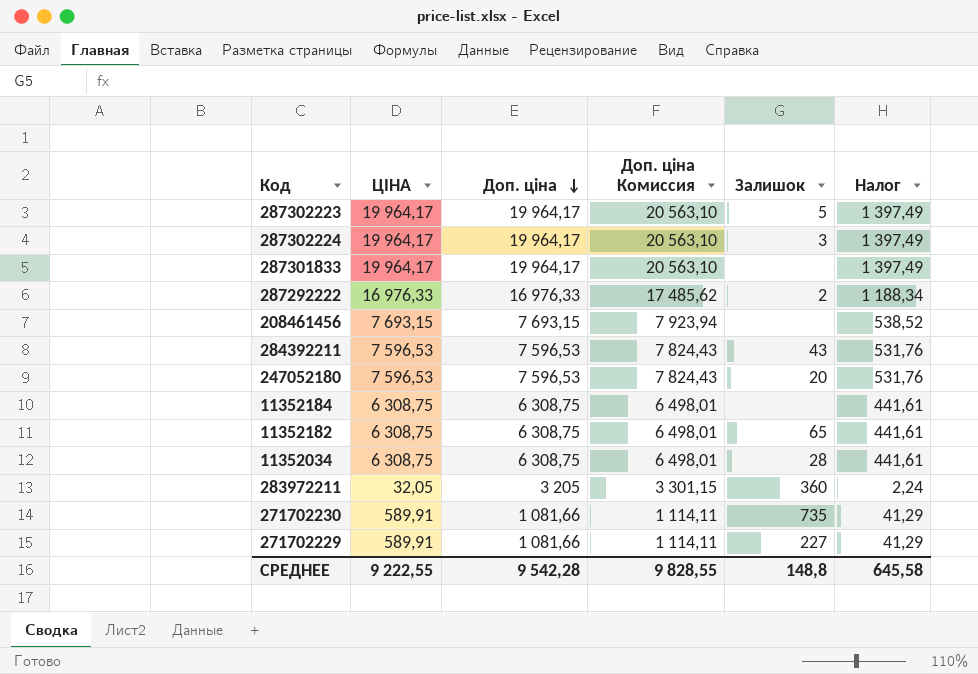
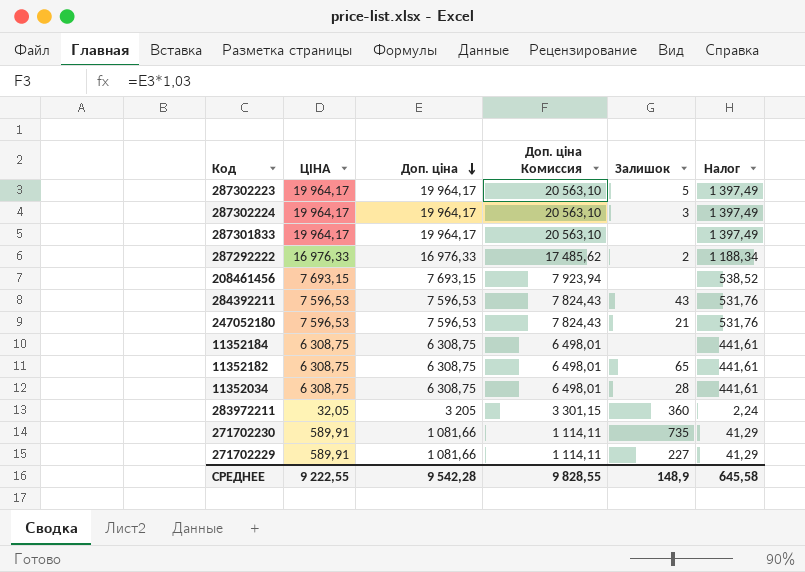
247052180 | Залишок: 20 -> 21
СРЕДНЕЕ | Залишок: 148,8 -> 148,9

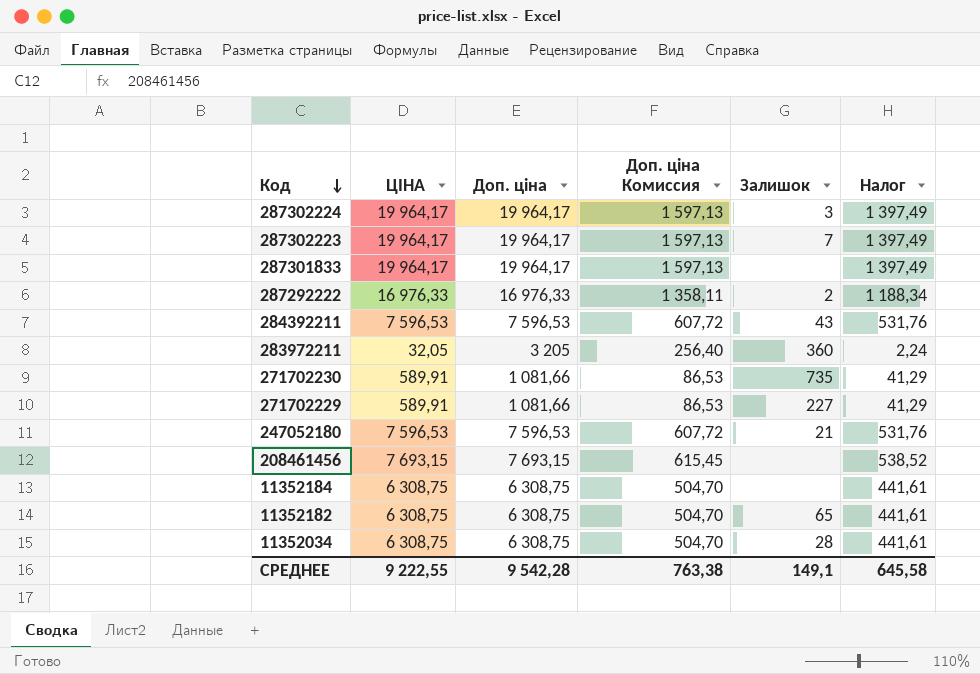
row order: Доп. ціна descending -> Код descending
column Доп. ціна Комиссия | formula: [Доп. ціна] * 1,03 -> [Доп. ціна] * 0,08
287302223 | Залишок: 5 -> 7
СРЕДНЕЕ | Доп. ціна Комиссия: 9 828,55 -> 763,38
СРЕДНЕЕ | Залишок: 148,9 -> 149,1

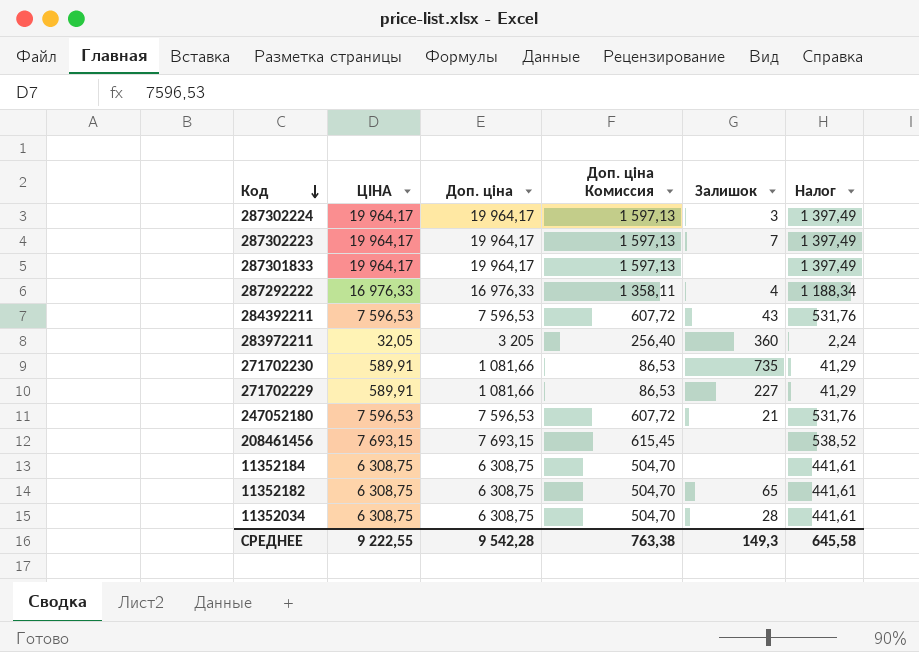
287292222 | Залишок: 2 -> 4
СРЕДНЕЕ | Залишок: 149,1 -> 149,3

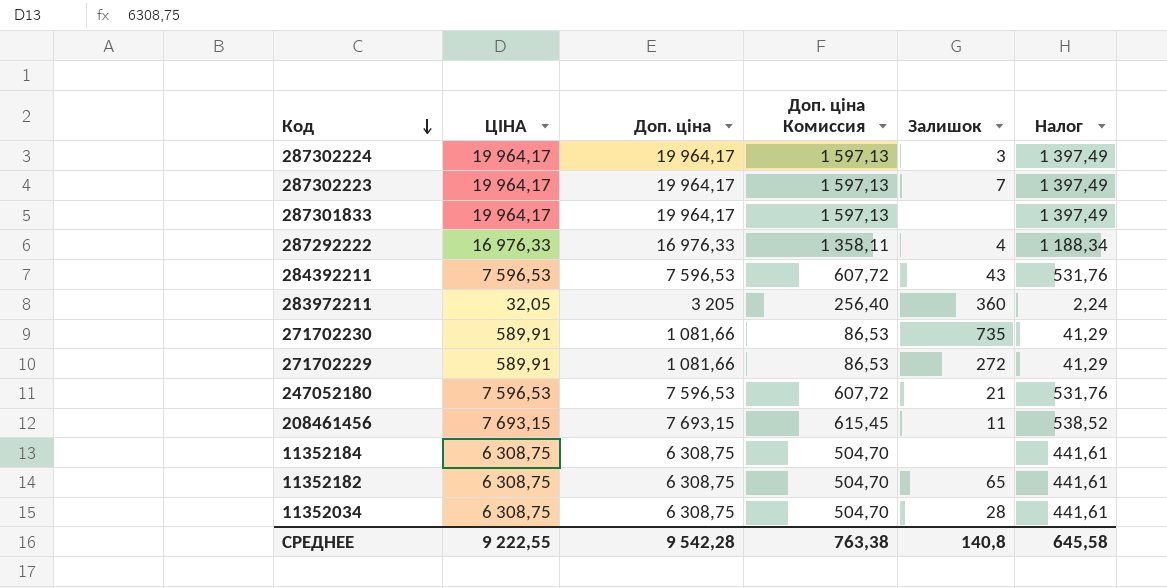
271702229 | Залишок: 227 -> 272
208461456 | Залишок: none -> 11
СРЕДНЕЕ | Залишок: 149,3 -> 140,8

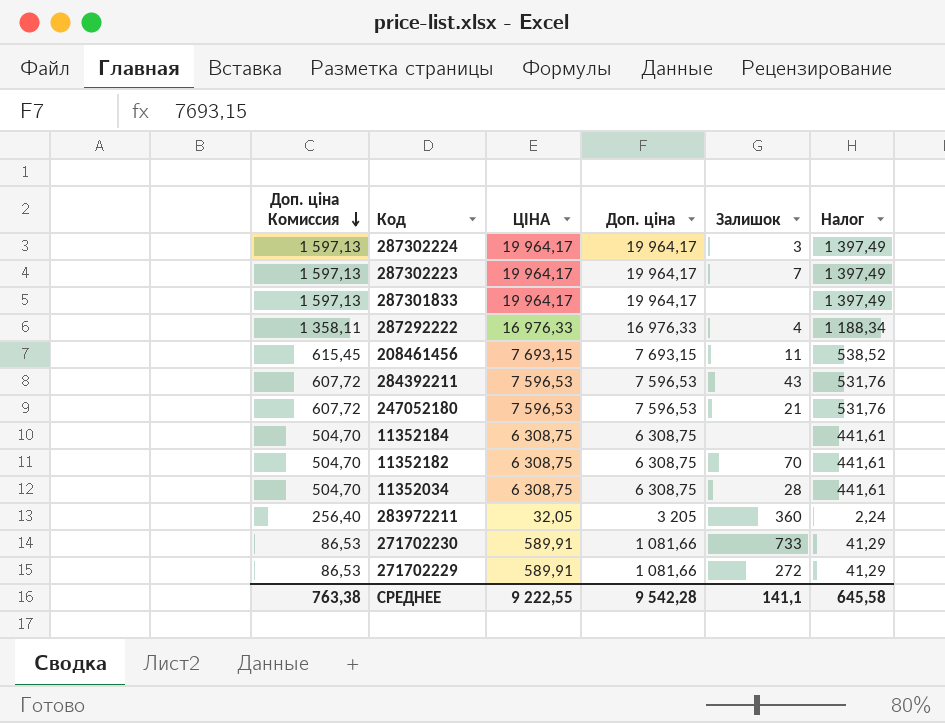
row order: Код descending -> Доп. ціна Комиссия descending
column Доп. ціна Комиссия | position: 4 -> 1
11352182 | Залишок: 65 -> 70
271702230 | Залишок: 735 -> 733
СРЕДНЕЕ | Залишок: 140,8 -> 141,1

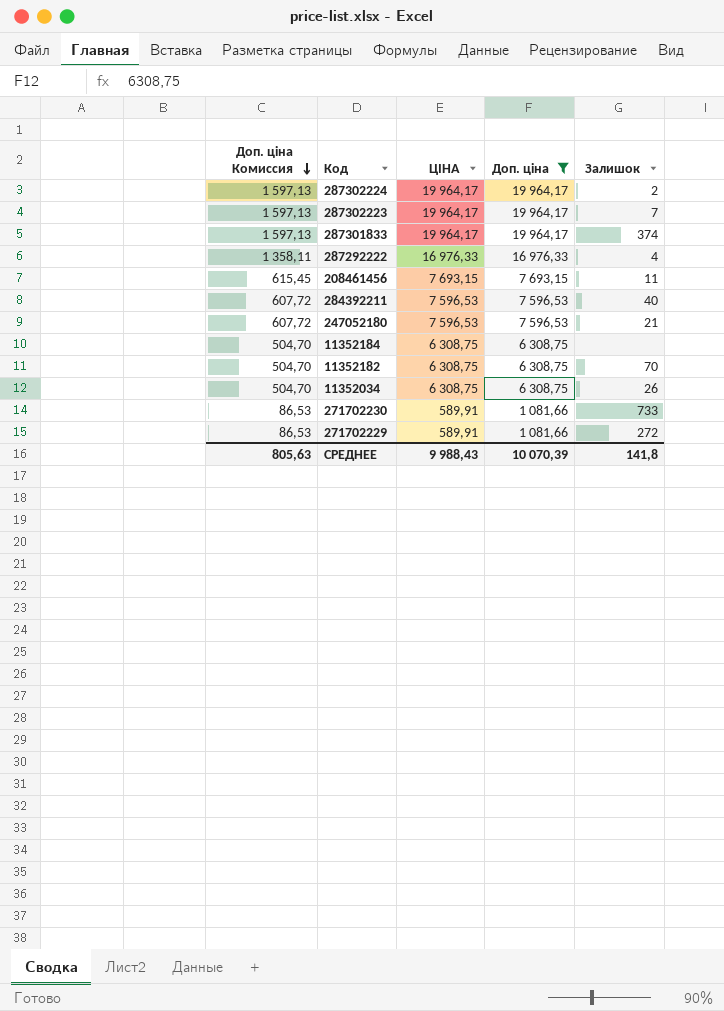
filter: none -> Доп. ціна != 3 205
column Налог | formula: [ЦІНА] * 0,07 -> none
287302224 | Залишок: 3 -> 2
287301833 | Залишок: none -> 374
284392211 | Залишок: 43 -> 40
11352034 | Залишок: 28 -> 26
СРЕДНЕЕ | Доп. ціна Комиссия: 763,38 -> 805,63
СРЕДНЕЕ | ЦІНА: 9 222,55 -> 9 988,43
СРЕДНЕЕ | Доп. ціна: 9 542,28 -> 10 070,39
СРЕДНЕЕ | Залишок: 141,1 -> 141,8

